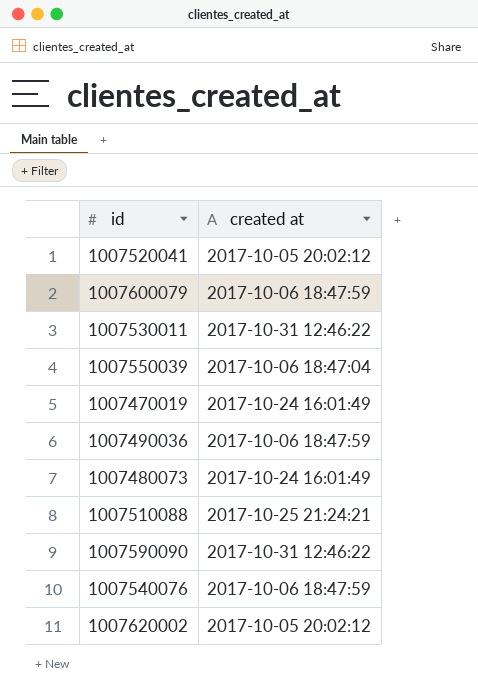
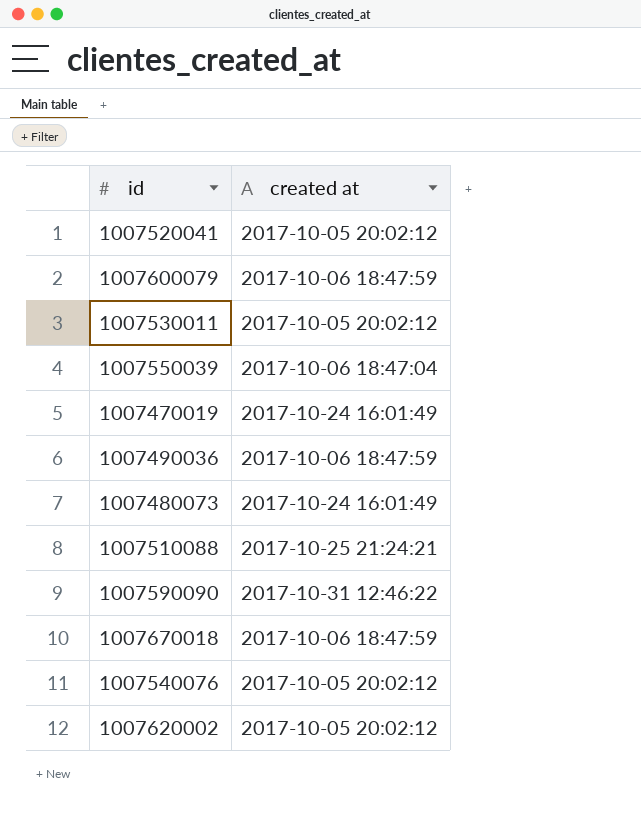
1007530011 | created at: 2017-10-31 12:46:22 -> 2017-10-05 20:02:12
row 1007670018: none -> 2017-10-06 18:47:59
1007540076 | created at: 2017-10-06 18:47:59 -> 2017-10-05 20:02:12

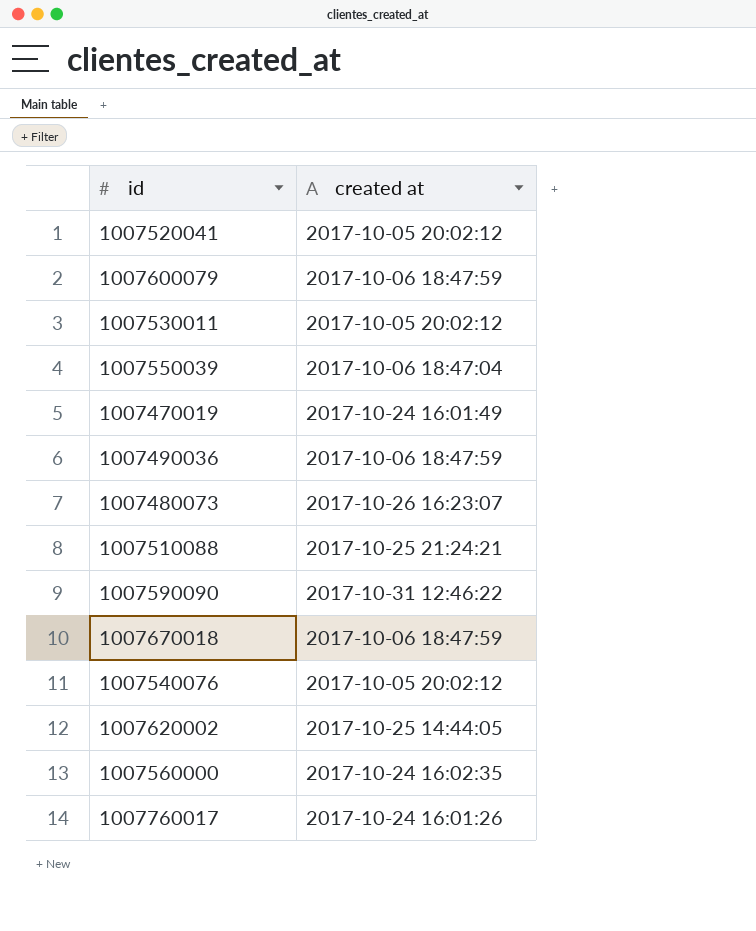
1007480073 | created at: 2017-10-24 16:01:49 -> 2017-10-26 16:23:07
1007620002 | created at: 2017-10-05 20:02:12 -> 2017-10-25 14:44:05
row 1007560000: none -> 2017-10-24 16:02:35
row 1007760017: none -> 2017-10-24 16:01:26

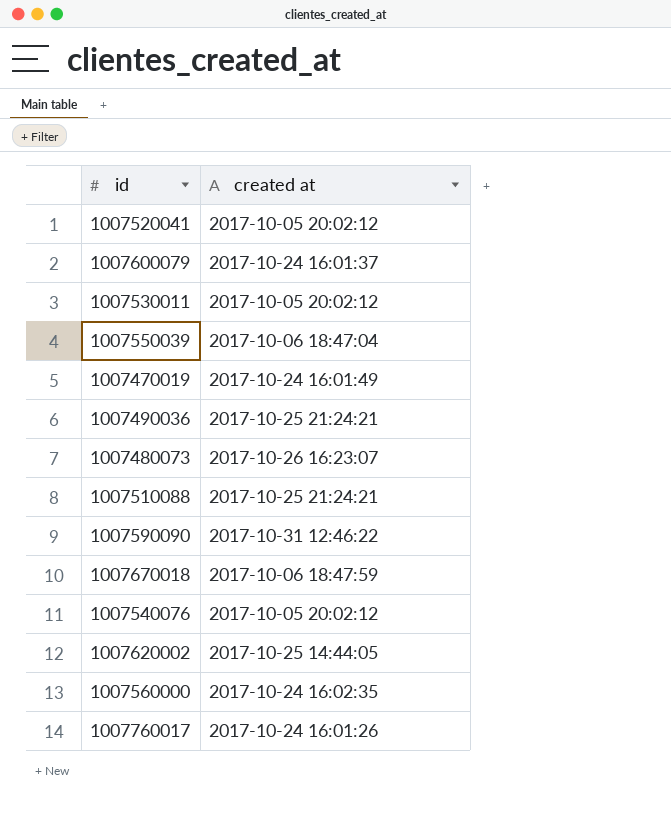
1007600079 | created at: 2017-10-06 18:47:59 -> 2017-10-24 16:01:37
1007490036 | created at: 2017-10-06 18:47:59 -> 2017-10-25 21:24:21

